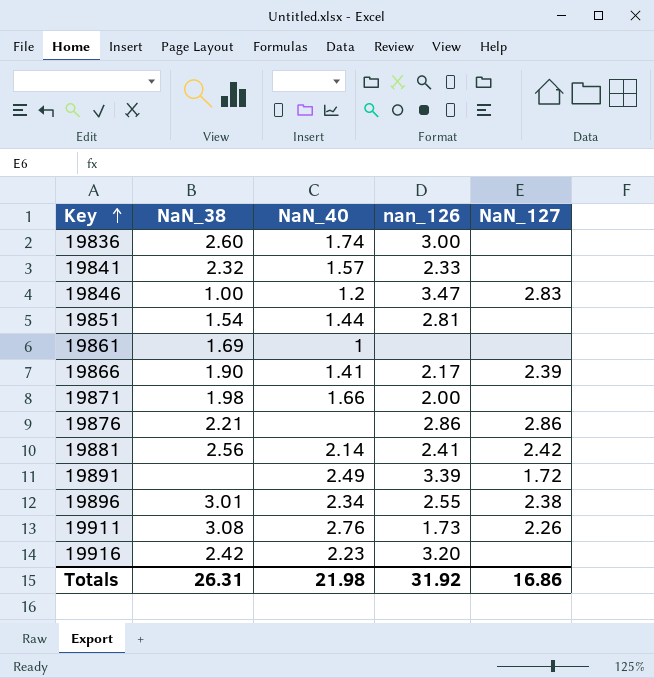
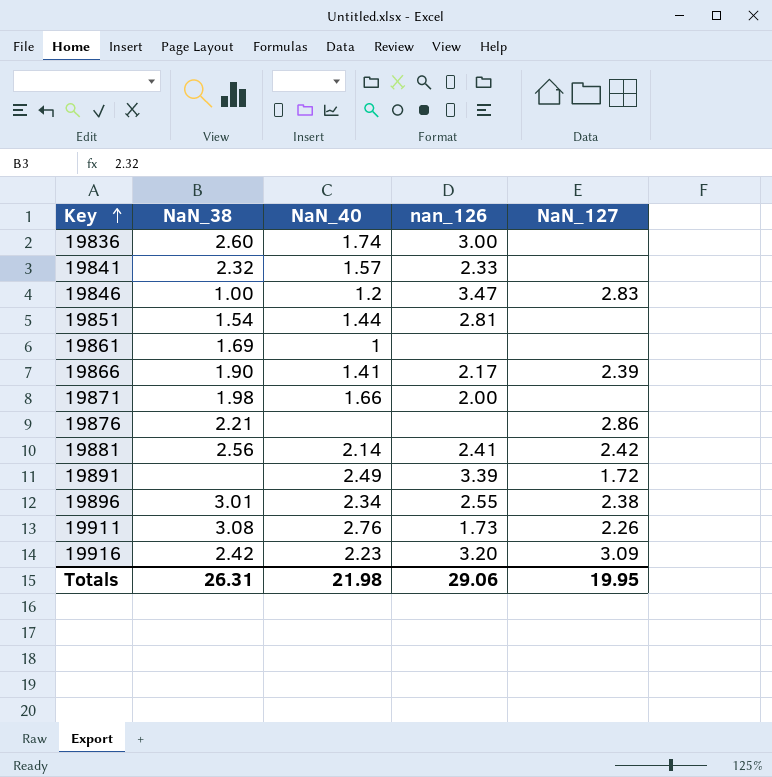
19876 | nan_126: 2.86 -> none
19916 | NaN_127: none -> 3.09
Totals | nan_126: 31.92 -> 29.06
Totals | NaN_127: 16.86 -> 19.95

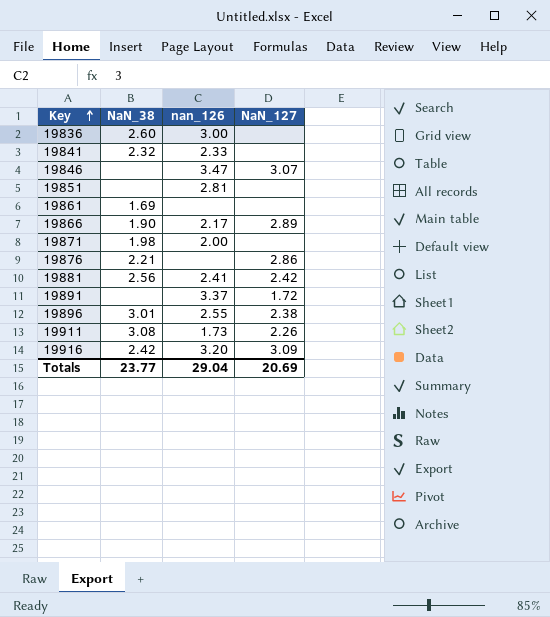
column NaN_40 | position: 3 -> none
19846 | NaN_38: 1.00 -> none
19846 | NaN_127: 2.83 -> 3.07
19851 | NaN_38: 1.54 -> none
19866 | NaN_127: 2.39 -> 2.89
19891 | nan_126: 3.39 -> 3.37
Totals | NaN_38: 26.31 -> 23.77
Totals | nan_126: 29.06 -> 29.04
Totals | NaN_127: 19.95 -> 20.69

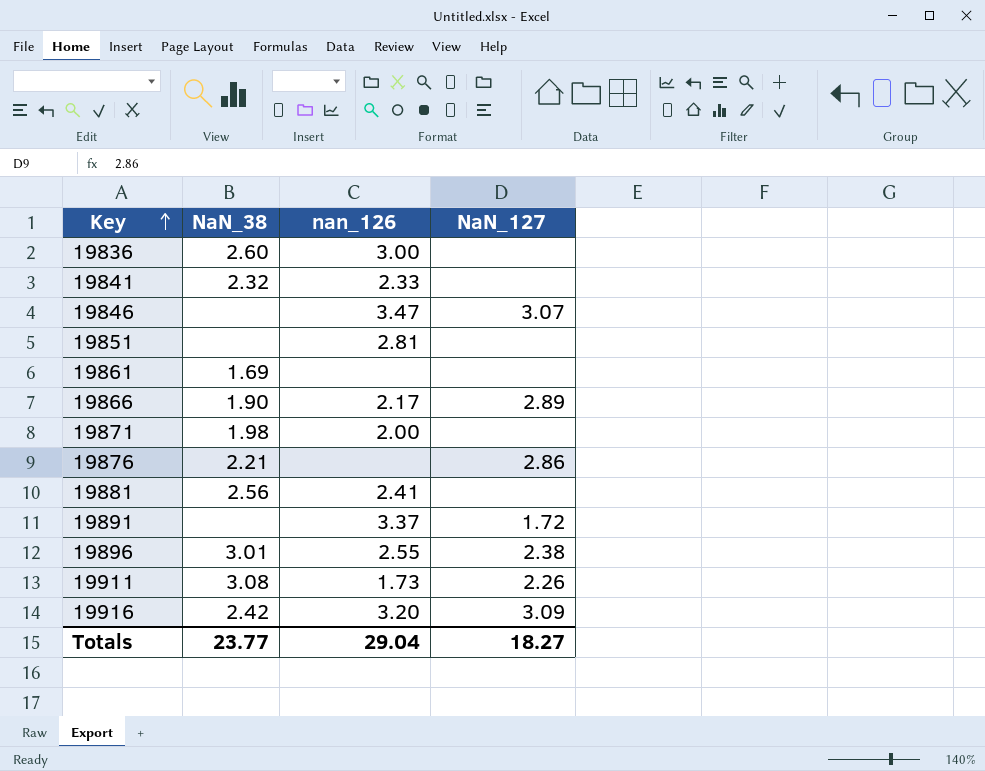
19881 | NaN_127: 2.42 -> none
Totals | NaN_127: 20.69 -> 18.27

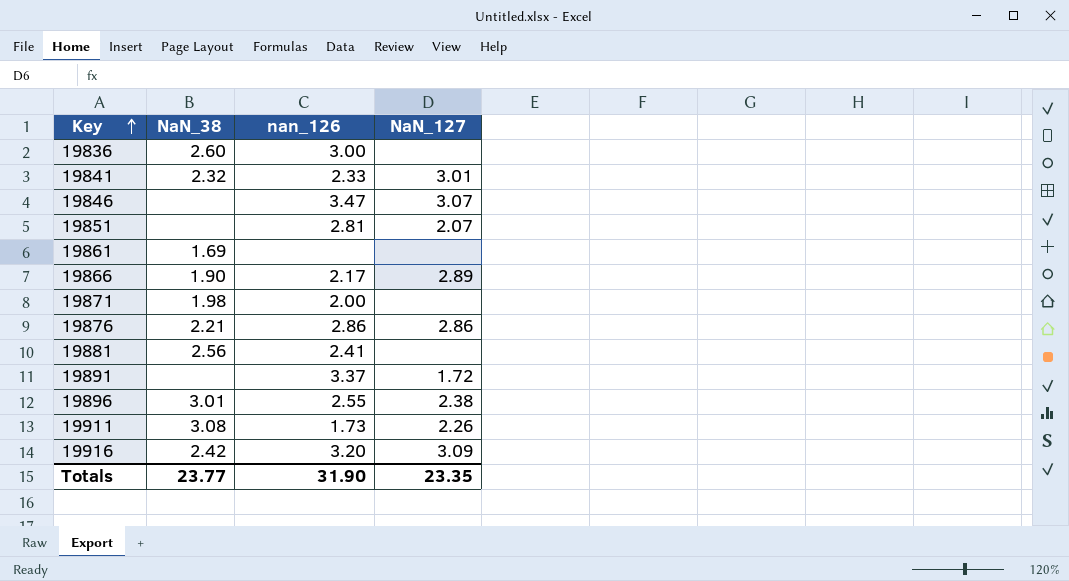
19841 | NaN_127: none -> 3.01
19851 | NaN_127: none -> 2.07
19876 | nan_126: none -> 2.86
Totals | nan_126: 29.04 -> 31.90
Totals | NaN_127: 18.27 -> 23.35

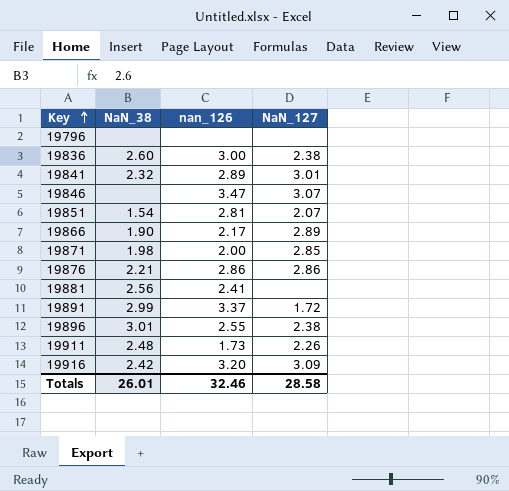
row 19861: 1.69 | none | none -> none
row 19796: none -> none | none | none
19836 | NaN_127: none -> 2.38
19841 | nan_126: 2.33 -> 2.89
19851 | NaN_38: none -> 1.54
19871 | NaN_127: none -> 2.85
19891 | NaN_38: none -> 2.99
19911 | NaN_38: 3.08 -> 2.48
Totals | NaN_38: 23.77 -> 26.01
Totals | nan_126: 31.90 -> 32.46
Totals | NaN_127: 23.35 -> 28.58

